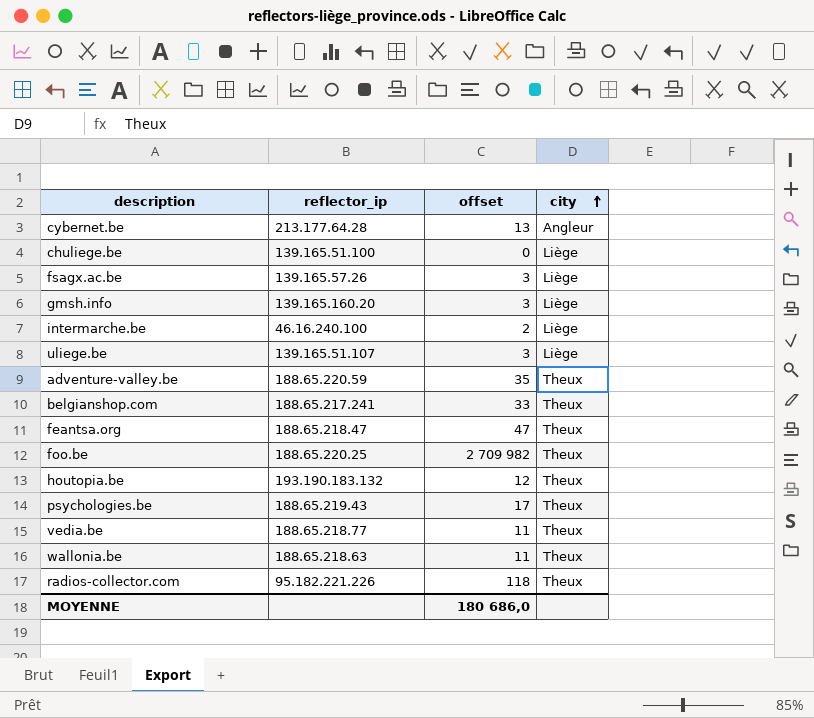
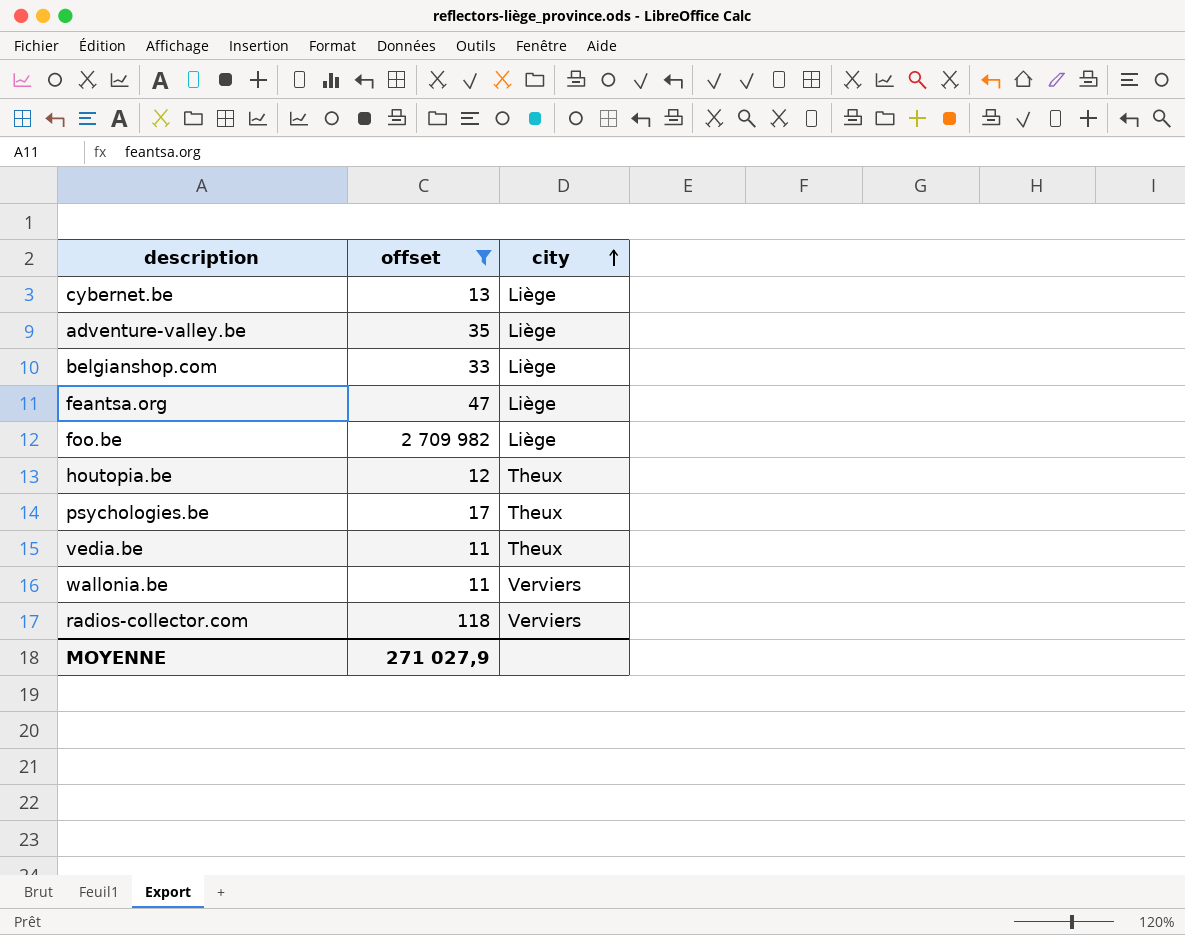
filter: none -> offset >= 11
column reflector_ip | position: 2 -> none
cybernet.be | city: Angleur -> Liège
adventure-valley.be | city: Theux -> Liège
belgianshop.com | city: Theux -> Liège
feantsa.org | city: Theux -> Liège
foo.be | city: Theux -> Liège
wallonia.be | city: Theux -> Verviers
radios-collector.com | city: Theux -> Verviers
MOYENNE | offset: 180 686,0 -> 271 027,9

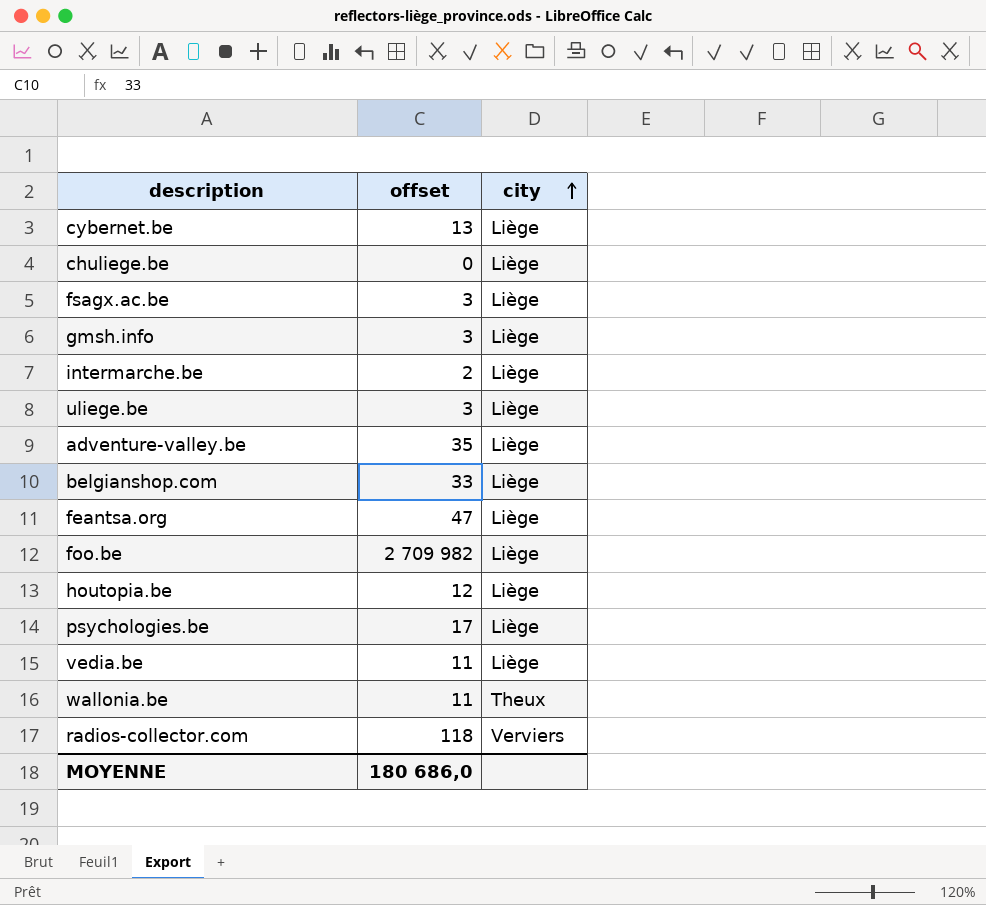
filter: offset >= 11 -> none
houtopia.be | city: Theux -> Liège
psychologies.be | city: Theux -> Liège
vedia.be | city: Theux -> Liège
wallonia.be | city: Verviers -> Theux
MOYENNE | offset: 271 027,9 -> 180 686,0

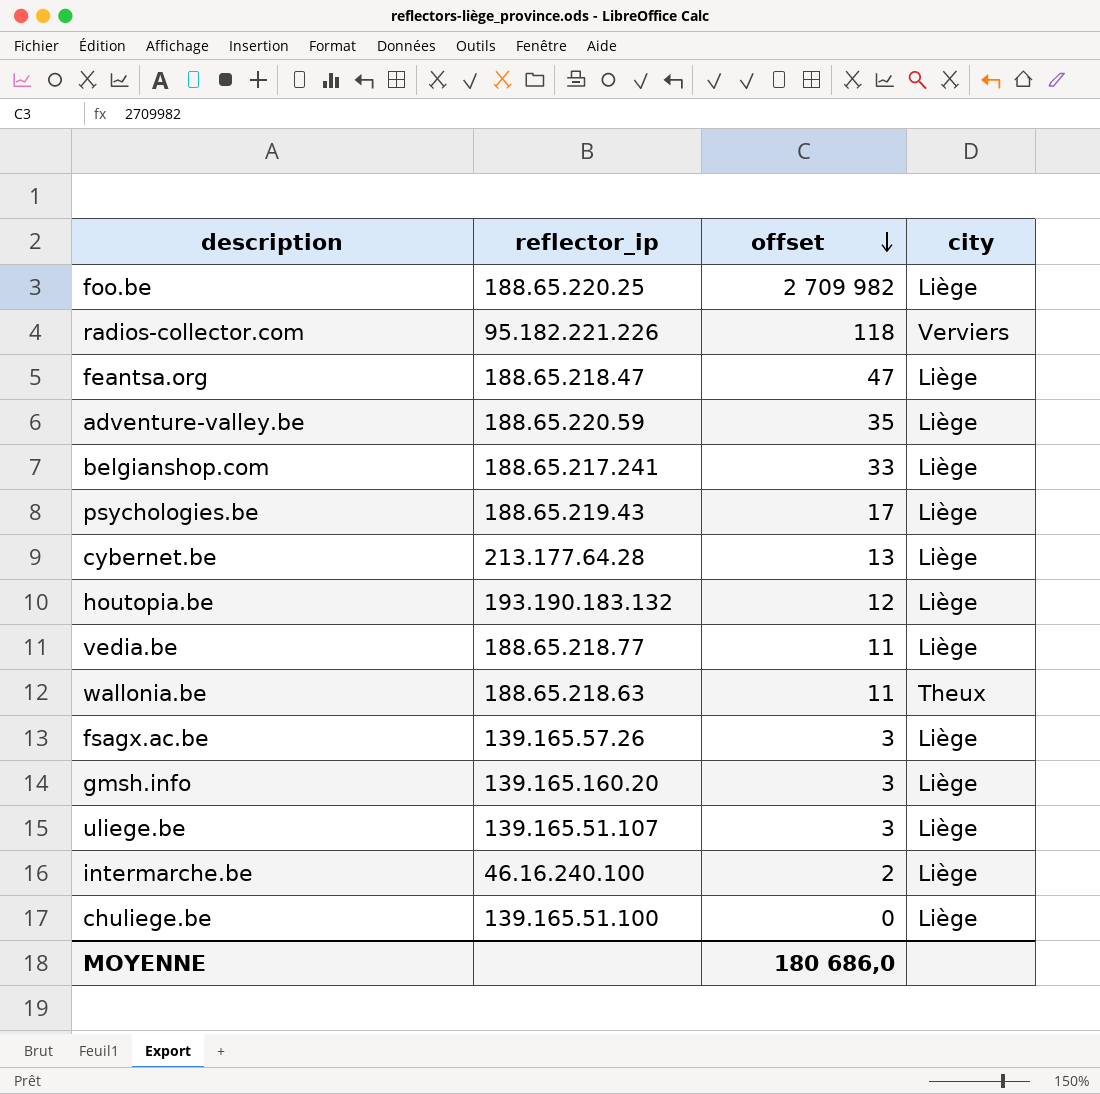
row order: city ascending -> offset descending
column reflector_ip | position: none -> 2

